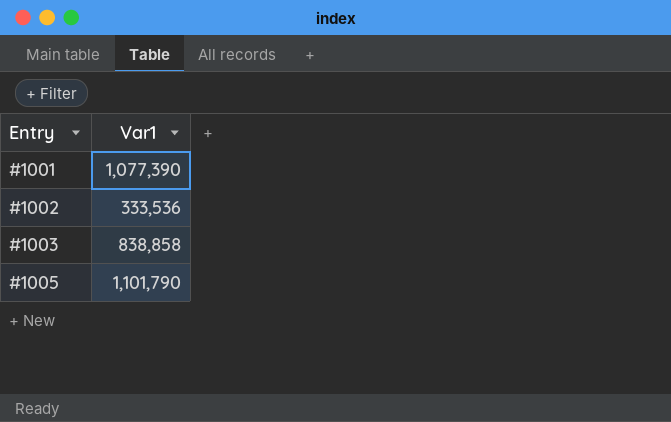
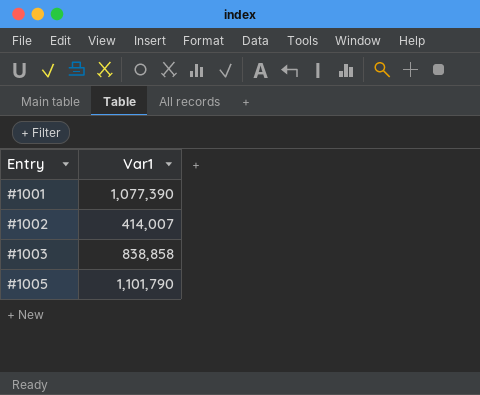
#1002 | Var1: 333,536 -> 414,007

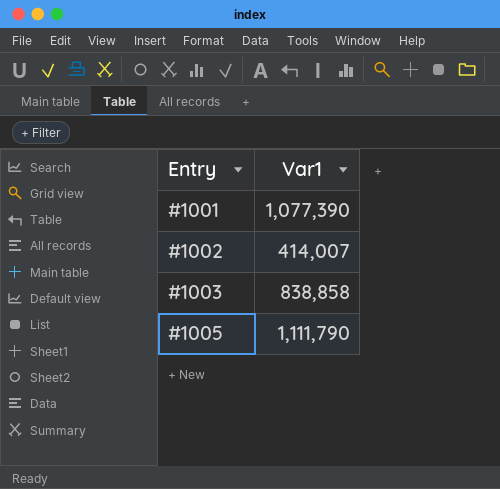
#1005 | Var1: 1,101,790 -> 1,111,790

